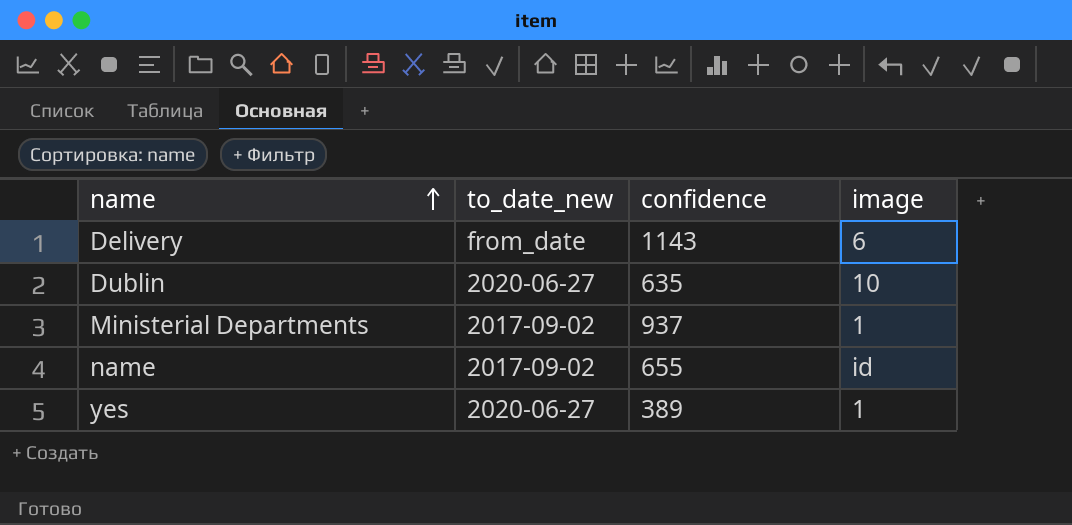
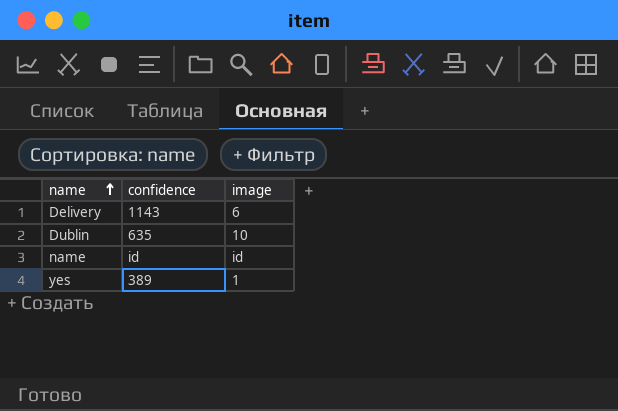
column to_date_new | position: 2 -> none
row Ministerial Departments: 2017-09-02 | 937 | 1 -> none
name | confidence: 655 -> id

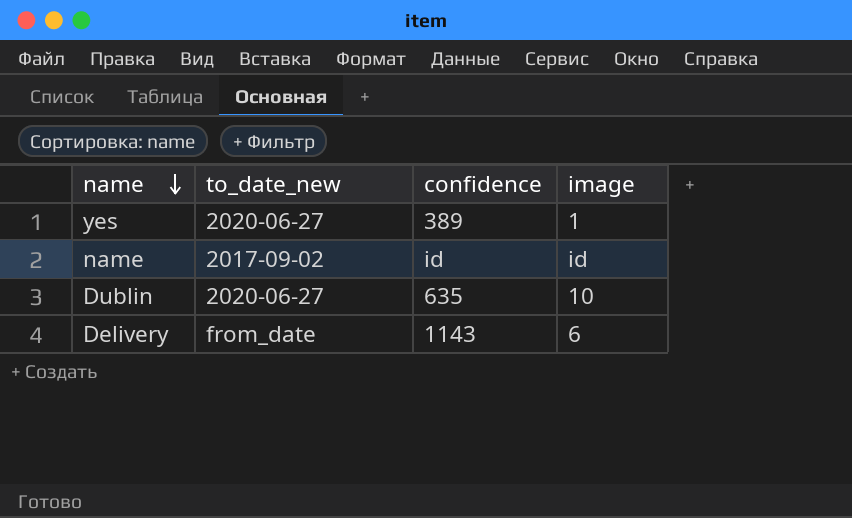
row order: name ascending -> name descending
column to_date_new | position: none -> 2

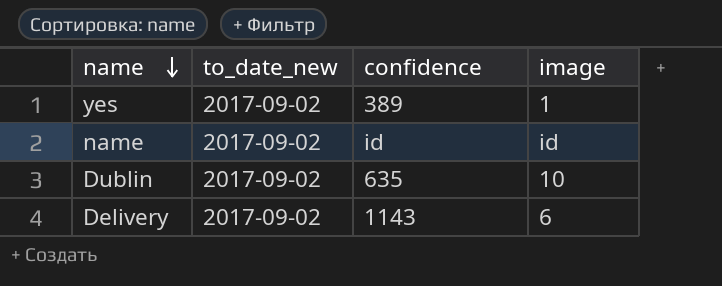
yes | to_date_new: 2020-06-27 -> 2017-09-02
Dublin | to_date_new: 2020-06-27 -> 2017-09-02
Delivery | to_date_new: from_date -> 2017-09-02

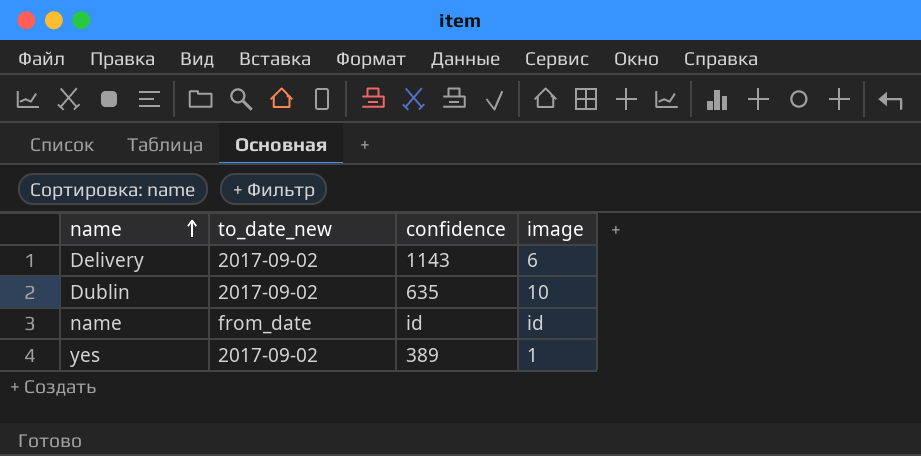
row order: name descending -> name ascending
name | to_date_new: 2017-09-02 -> from_date

